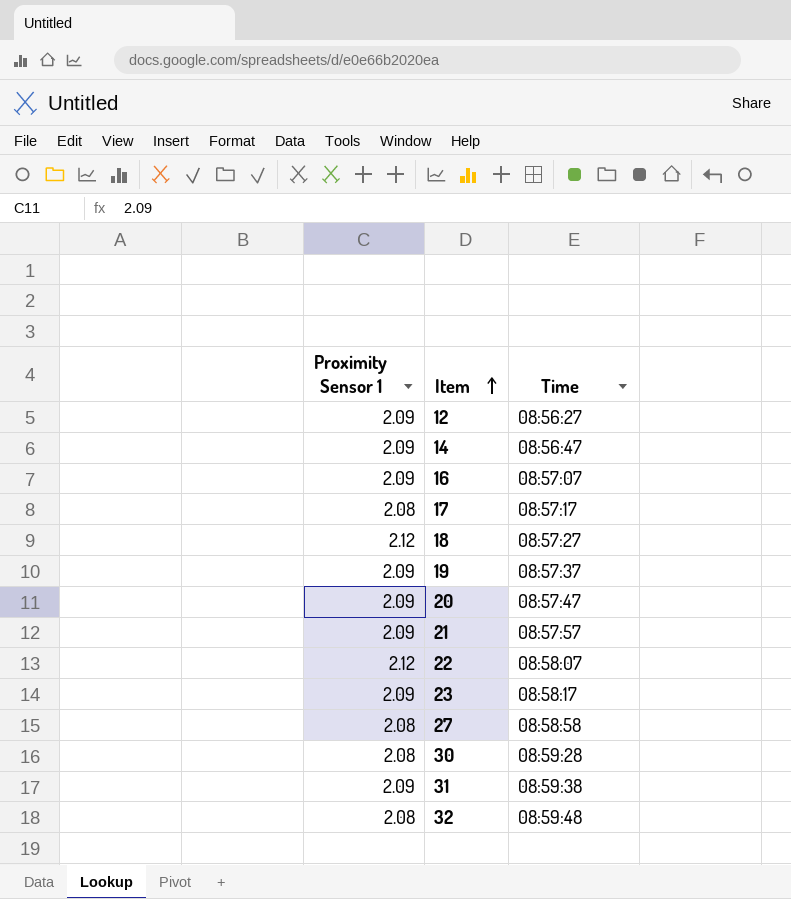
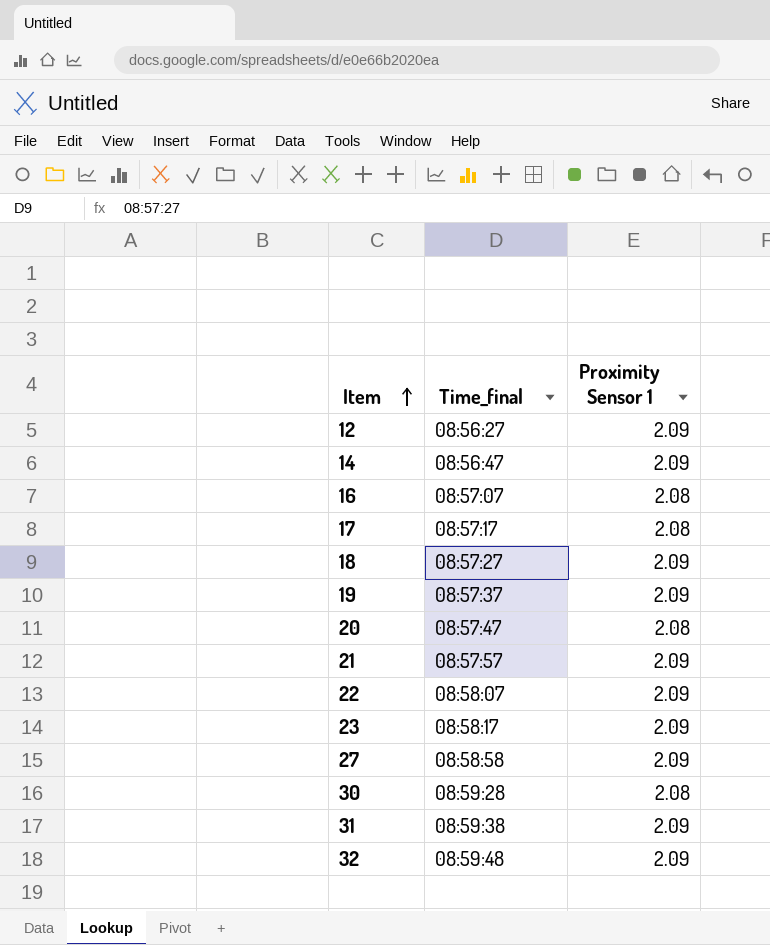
column name: Time -> Time_final
column Proximity Sensor 1 | position: 1 -> 3
16 | Proximity Sensor 1: 2.09 -> 2.08
18 | Proximity Sensor 1: 2.12 -> 2.09
20 | Proximity Sensor 1: 2.09 -> 2.08
22 | Proximity Sensor 1: 2.12 -> 2.09
27 | Proximity Sensor 1: 2.08 -> 2.09
32 | Proximity Sensor 1: 2.08 -> 2.09

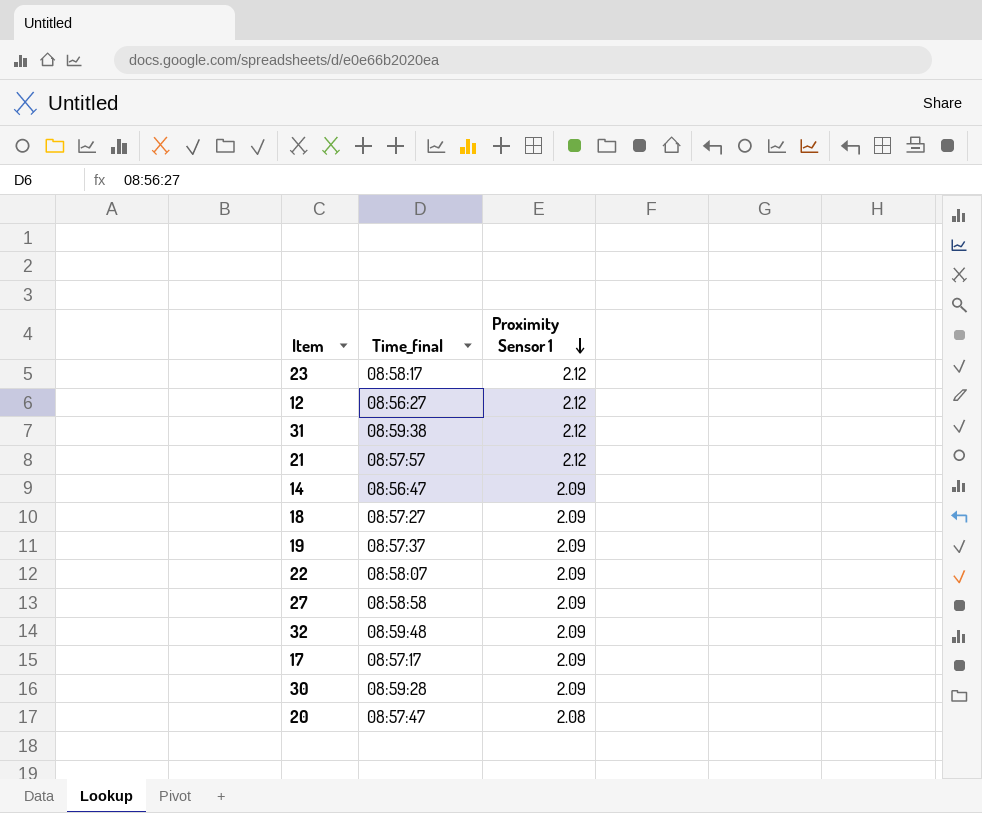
row order: Item ascending -> Proximity Sensor 1 descending
row 16: 08:57:07 | 2.08 -> none
23 | Proximity Sensor 1: 2.09 -> 2.12
12 | Proximity Sensor 1: 2.09 -> 2.12
31 | Proximity Sensor 1: 2.09 -> 2.12
21 | Proximity Sensor 1: 2.09 -> 2.12
17 | Proximity Sensor 1: 2.08 -> 2.09
30 | Proximity Sensor 1: 2.08 -> 2.09

